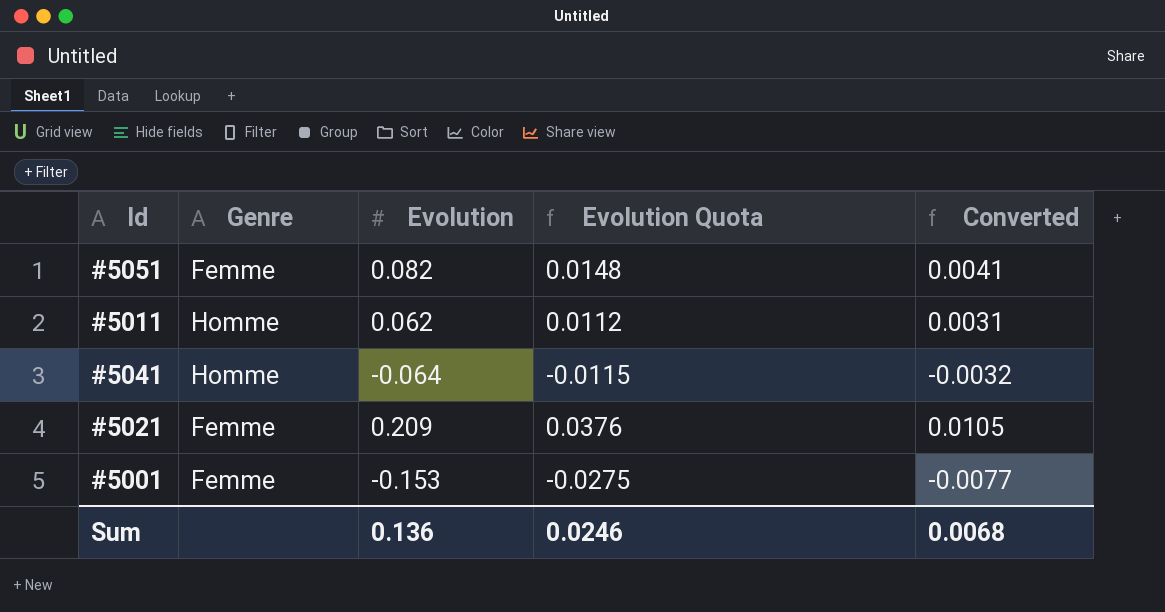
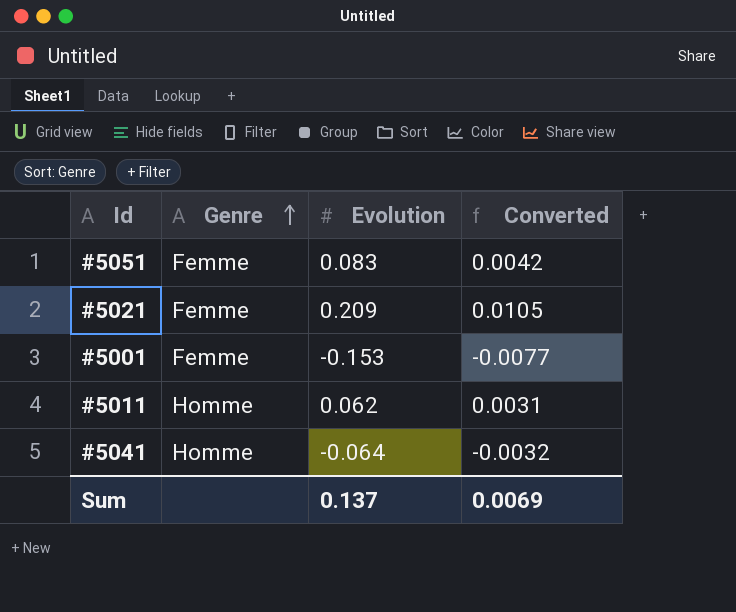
row order: none -> Genre ascending
column Evolution Quota | formula: [Evolution] * 0.18 -> none
#5051 | Evolution: 0.082 -> 0.083
#5051 | Converted: 0.0041 -> 0.0042
Sum | Evolution: 0.136 -> 0.137
Sum | Converted: 0.0068 -> 0.0069

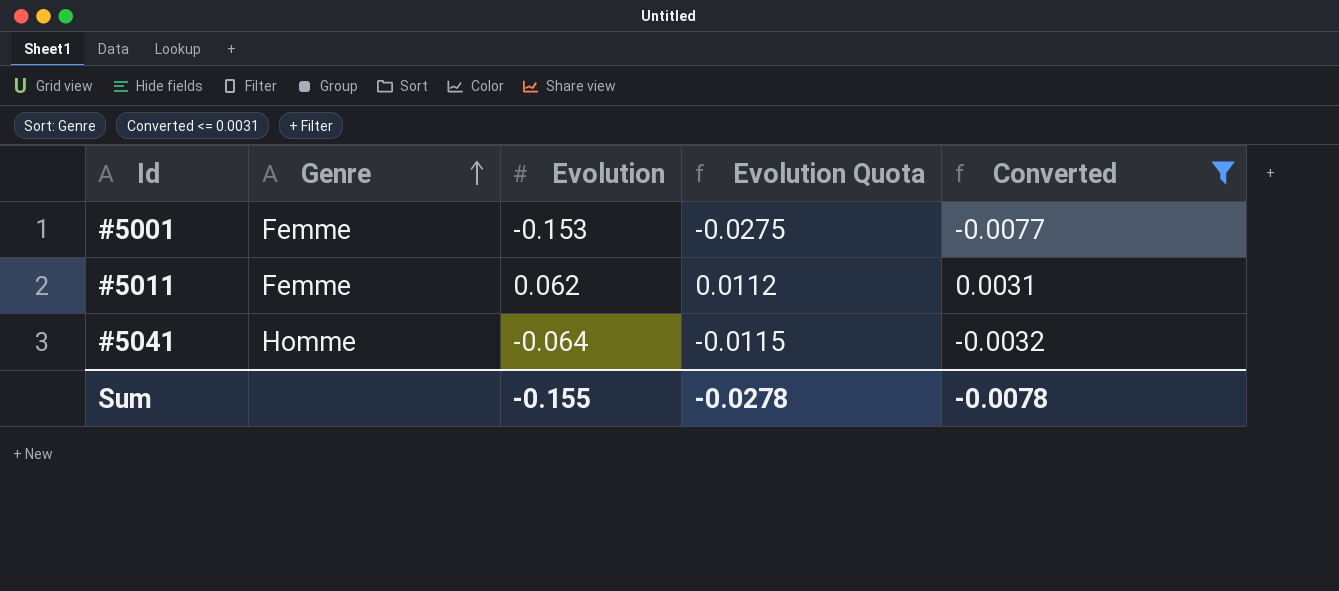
filter: none -> Converted <= 0.0031
column Evolution Quota | formula: none -> [Evolution] * 0.18
#5011 | Genre: Homme -> Femme
Sum | Evolution: 0.137 -> -0.155
Sum | Converted: 0.0069 -> -0.0078

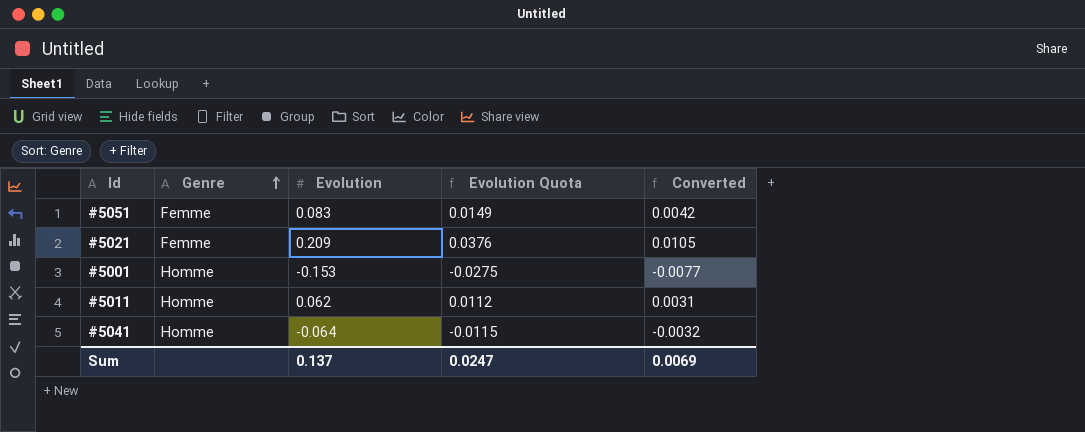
filter: Converted <= 0.0031 -> none
#5001 | Genre: Femme -> Homme
#5011 | Genre: Femme -> Homme
Sum | Evolution: -0.155 -> 0.137
Sum | Evolution Quota: -0.0278 -> 0.0247
Sum | Converted: -0.0078 -> 0.0069

